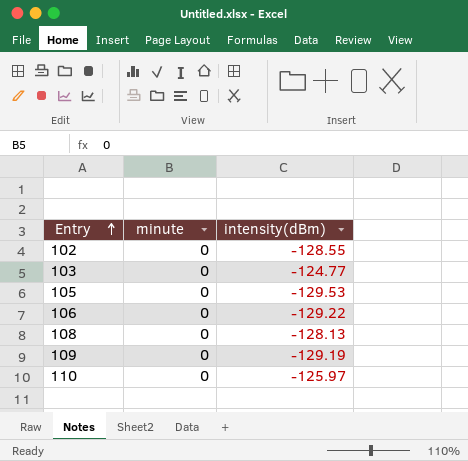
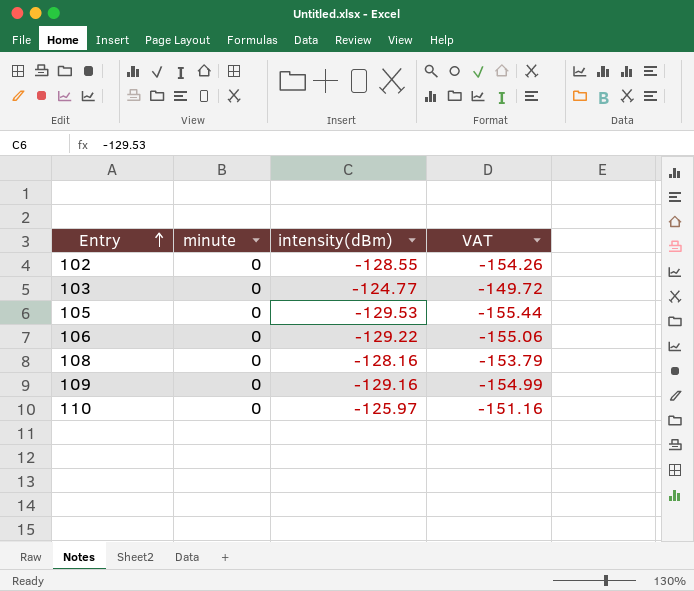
column VAT | formula: none -> [intensity(dBm)] * 1.2
108 | intensity(dBm): -128.13 -> -128.16
109 | intensity(dBm): -129.19 -> -129.16

